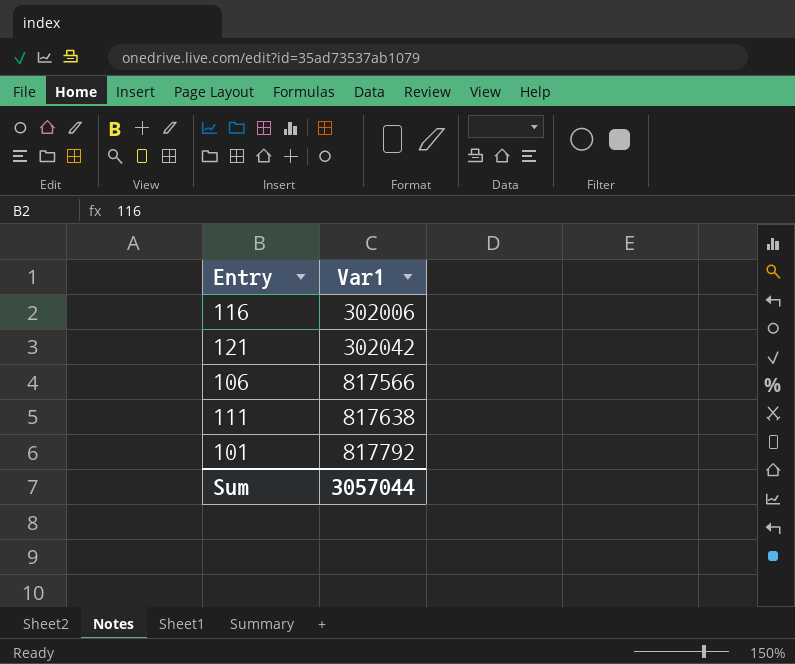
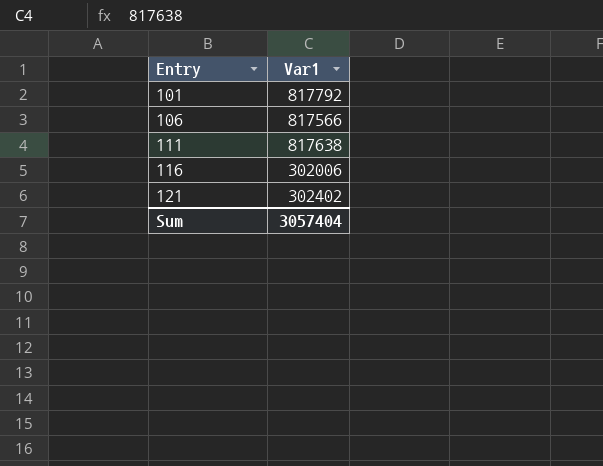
row order: Var1 ascending -> Entry ascending
121 | Var1: 302042 -> 302402
Sum | Var1: 3057044 -> 3057404

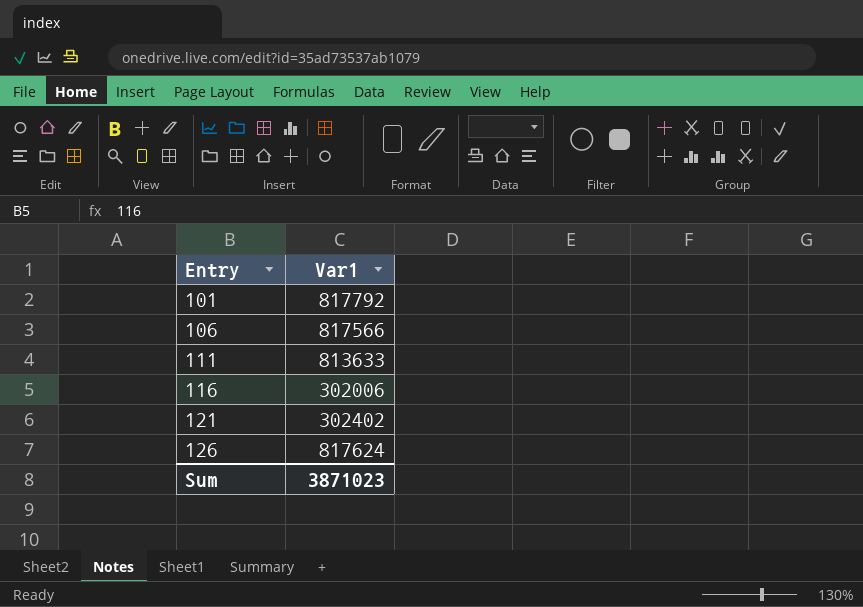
111 | Var1: 817638 -> 813633
row 126: none -> 817624
Sum | Var1: 3057404 -> 3871023

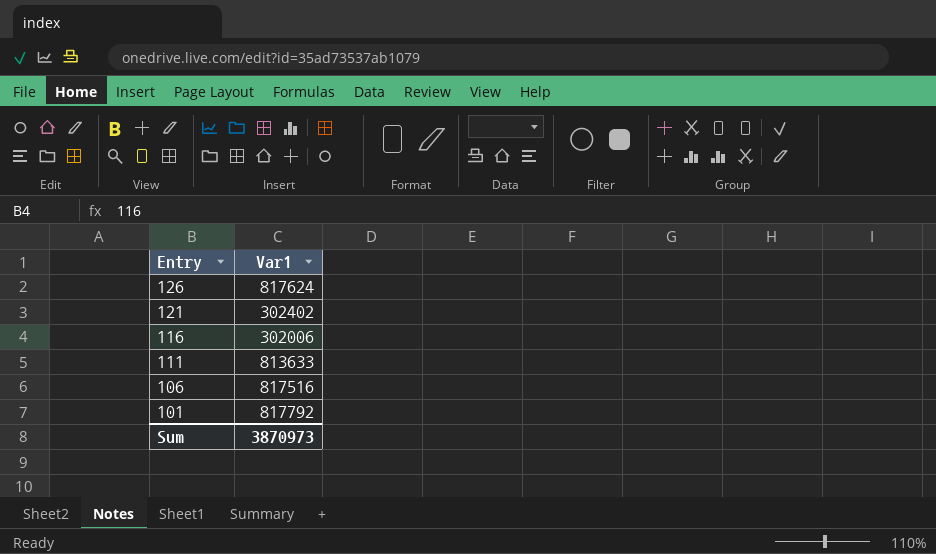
row order: Entry ascending -> Entry descending
106 | Var1: 817566 -> 817516
Sum | Var1: 3871023 -> 3870973

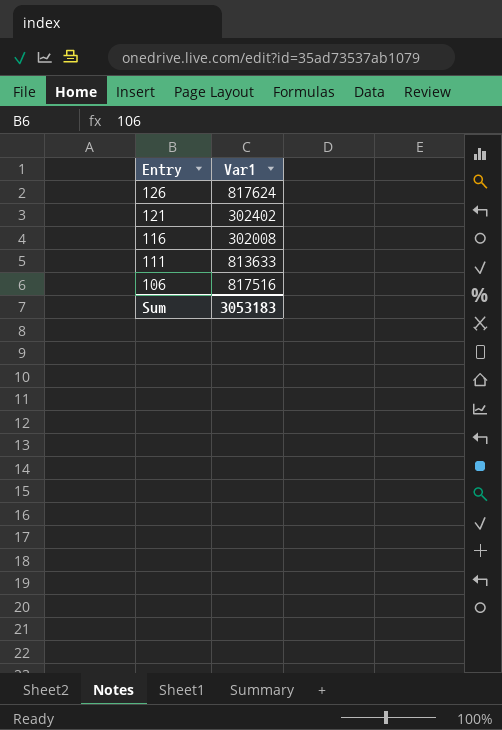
row 101: 817792 -> none
116 | Var1: 302006 -> 302008
Sum | Var1: 3870973 -> 3053183

